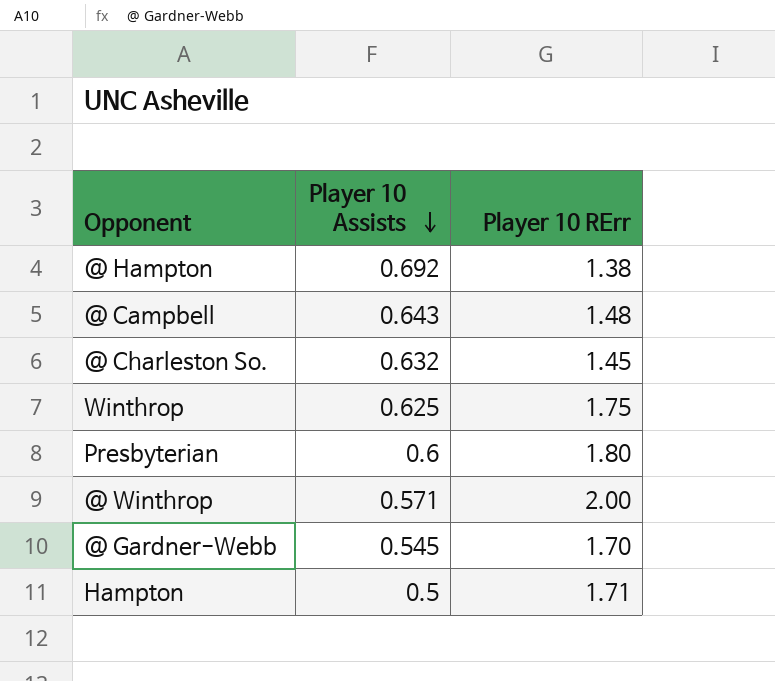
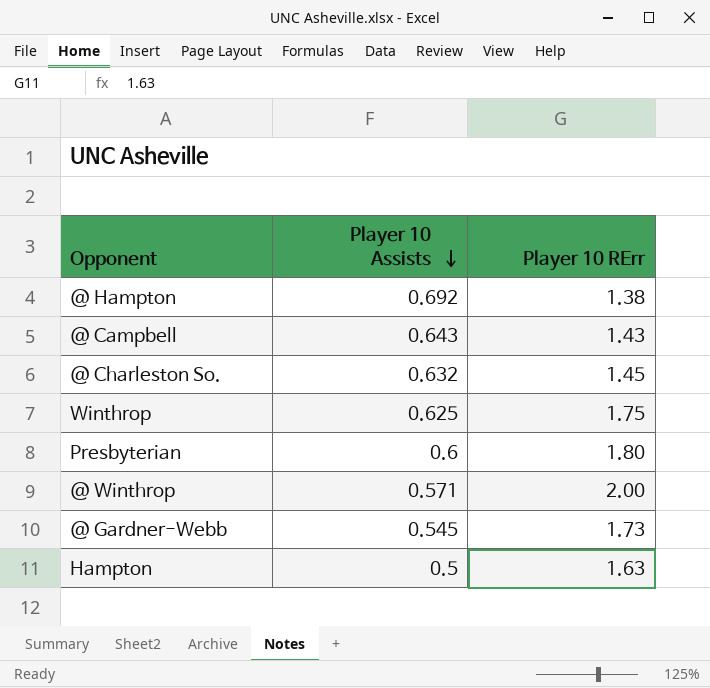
@ Campbell | Player 10 RErr: 1.48 -> 1.43
@ Gardner-Webb | Player 10 RErr: 1.70 -> 1.73
Hampton | Player 10 RErr: 1.71 -> 1.63

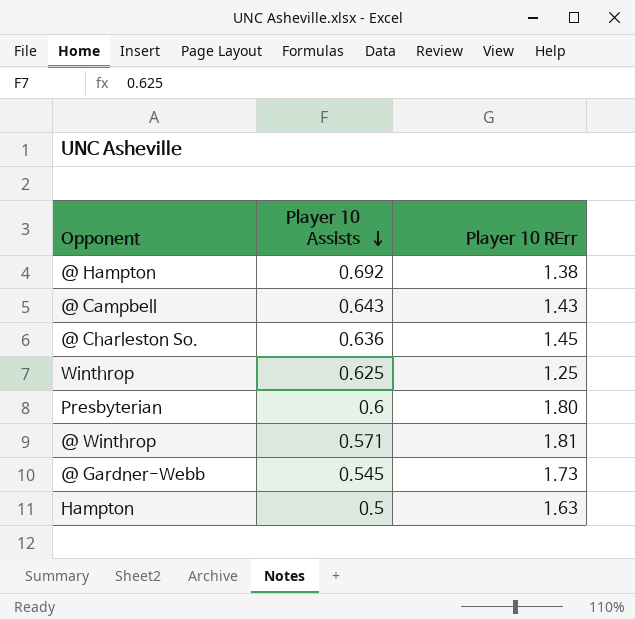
@ Charleston So. | Player 10 Assists: 0.632 -> 0.636
Winthrop | Player 10 RErr: 1.75 -> 1.25
@ Winthrop | Player 10 RErr: 2.00 -> 1.81

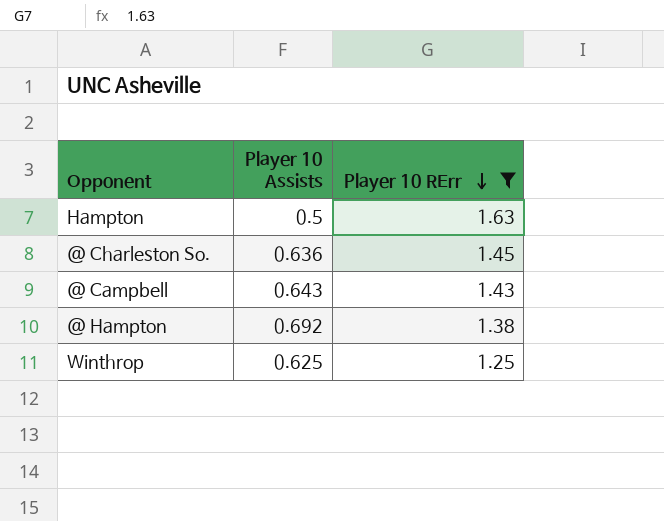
filter: none -> Player 10 RErr <= 1.63
row order: Player 10 Assists descending -> Player 10 RErr descending

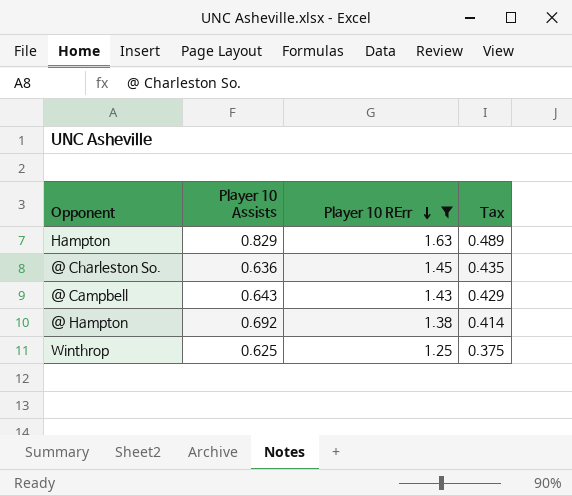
column Tax | formula: none -> [Player 10 RErr] * 0.3
Hampton | Player 10 Assists: 0.5 -> 0.829

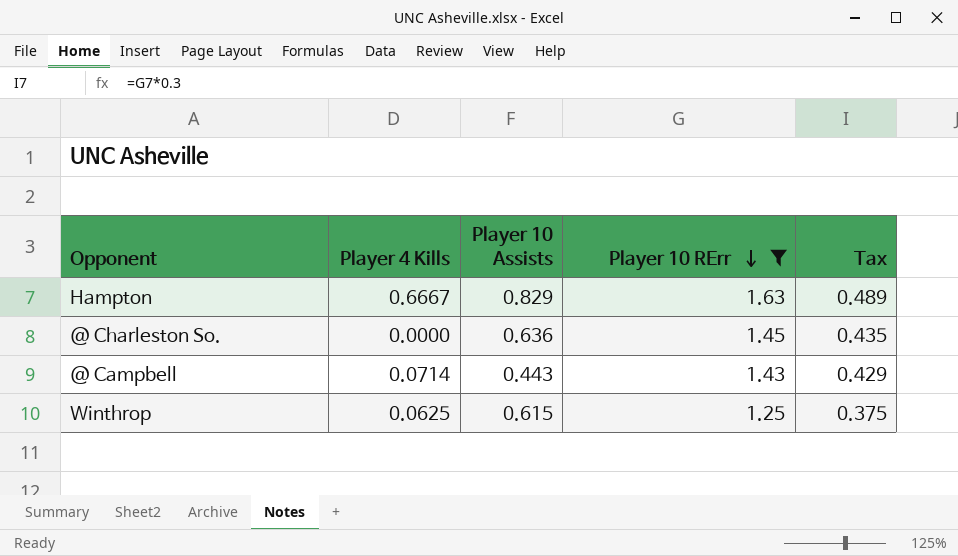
column Player 4 Kills | position: none -> 2
row @ Hampton: 0.692 | 1.38 | 0.414 -> none
@ Campbell | Player 10 Assists: 0.643 -> 0.443
Winthrop | Player 10 Assists: 0.625 -> 0.615

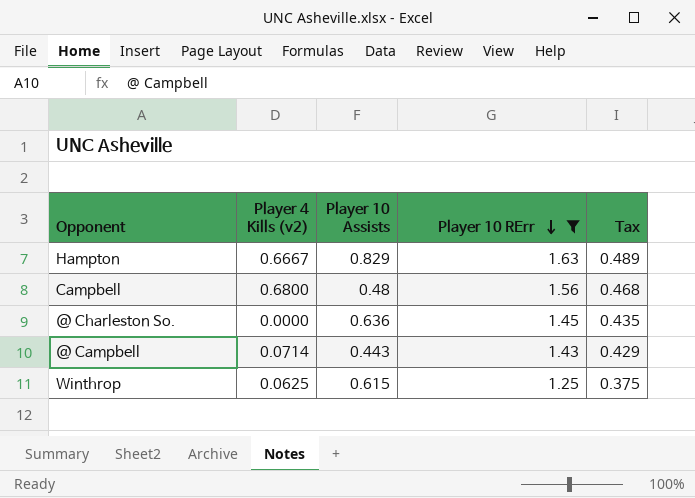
column name: Player 4 Kills -> Player 4 Kills (v2)
row Campbell: none -> 0.6800 | 0.48 | 1.56 | 0.468

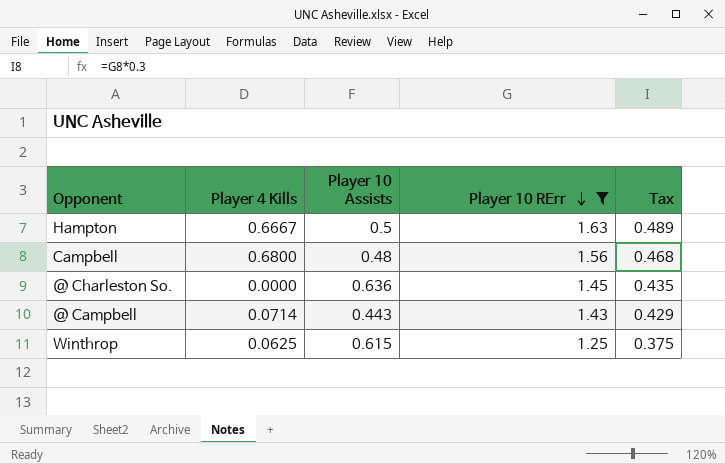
column name: Player 4 Kills (v2) -> Player 4 Kills
Hampton | Player 10 Assists: 0.829 -> 0.5

